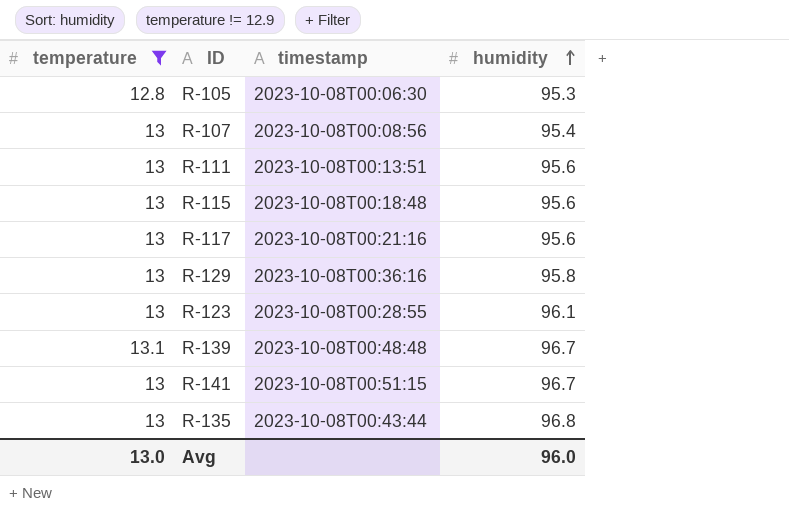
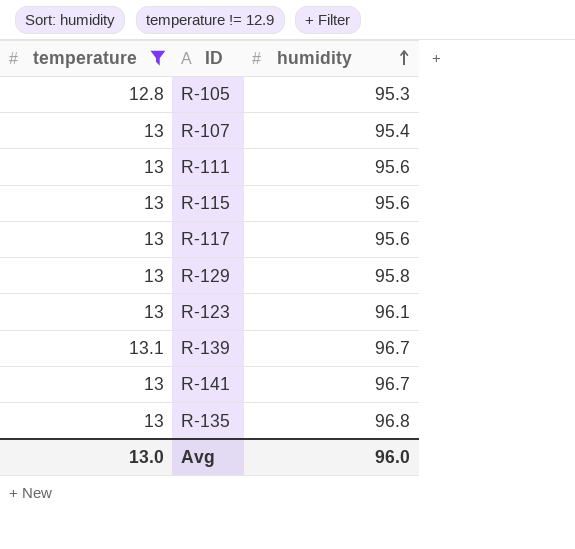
column timestamp | position: 3 -> none

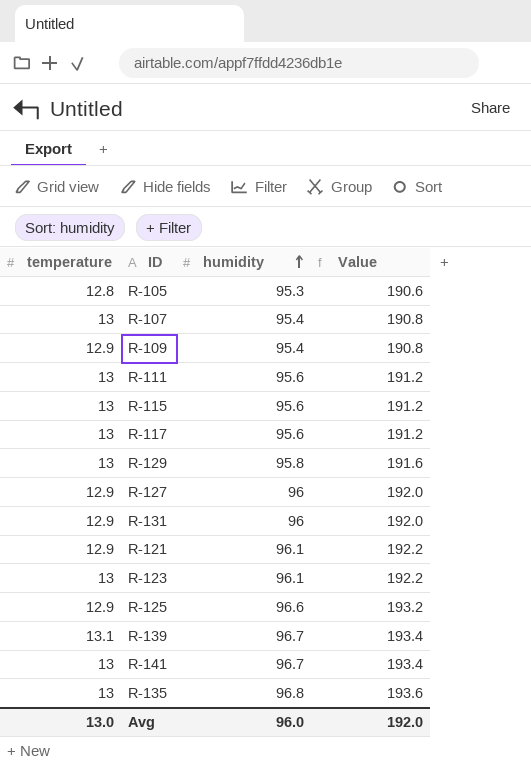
filter: temperature != 12.9 -> none
column Value | formula: none -> [humidity] * 2

